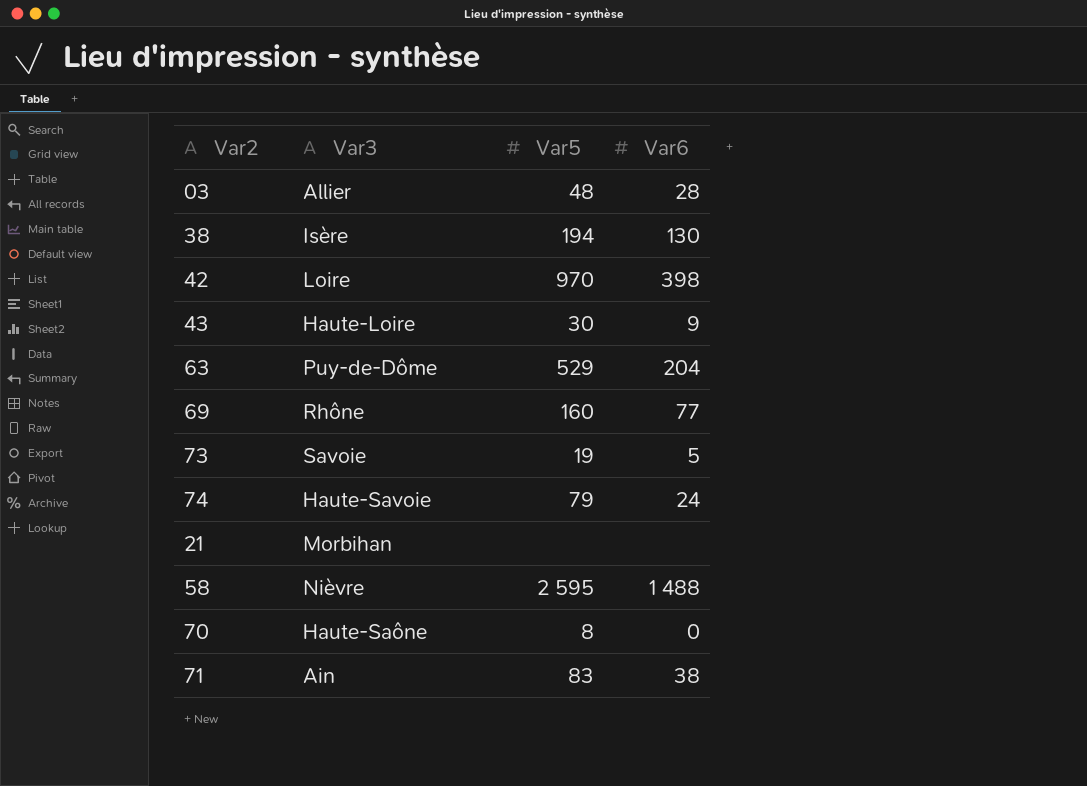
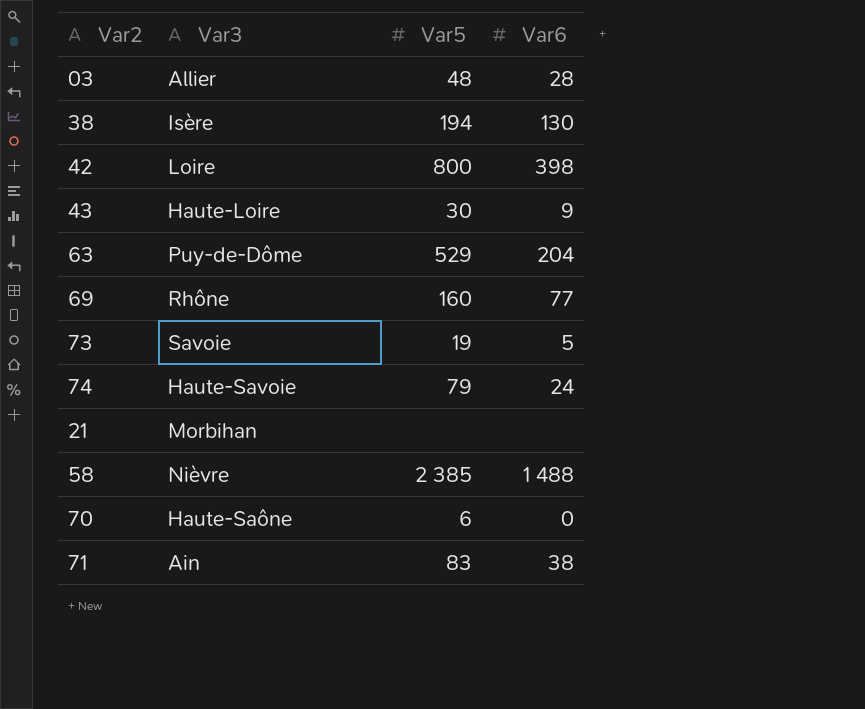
42 | Var5: 970 -> 800
58 | Var5: 2 595 -> 2 385
70 | Var5: 8 -> 6

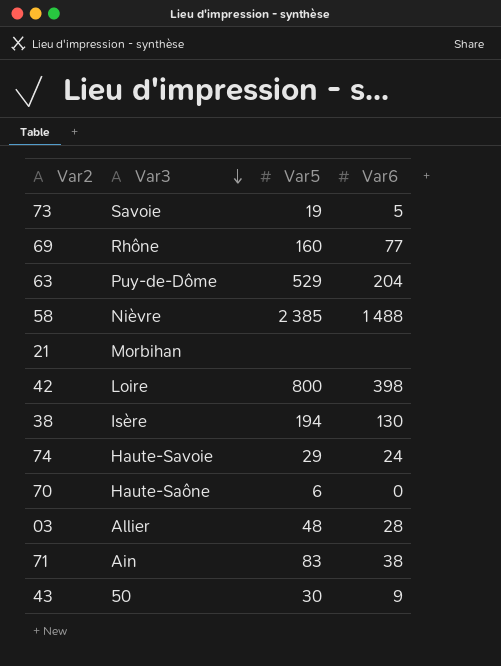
row order: none -> Var3 descending
74 | Var5: 79 -> 29
43 | Var3: Haute-Loire -> 50

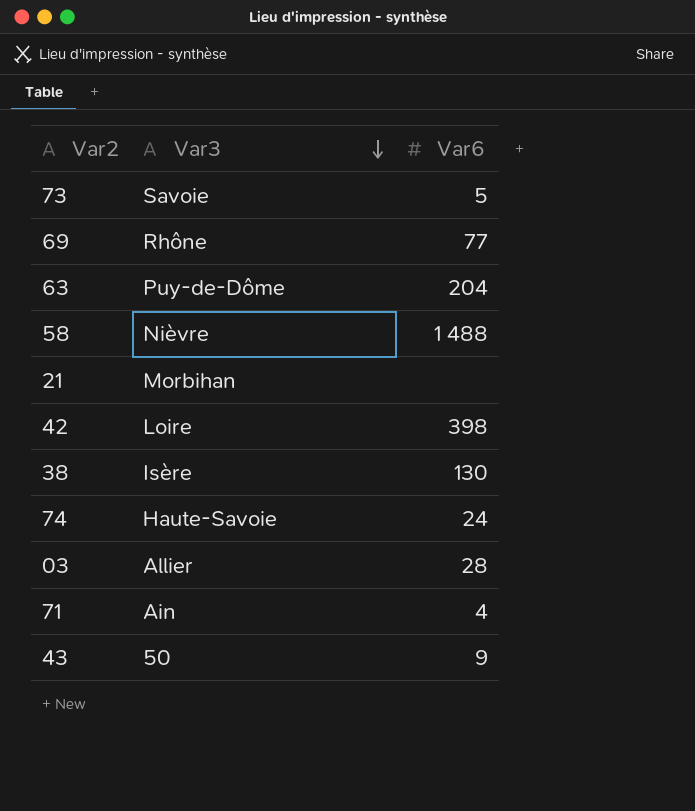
column Var5 | position: 3 -> none
row 70: Haute-Saône | 6 | 0 -> none
71 | Var6: 38 -> 4

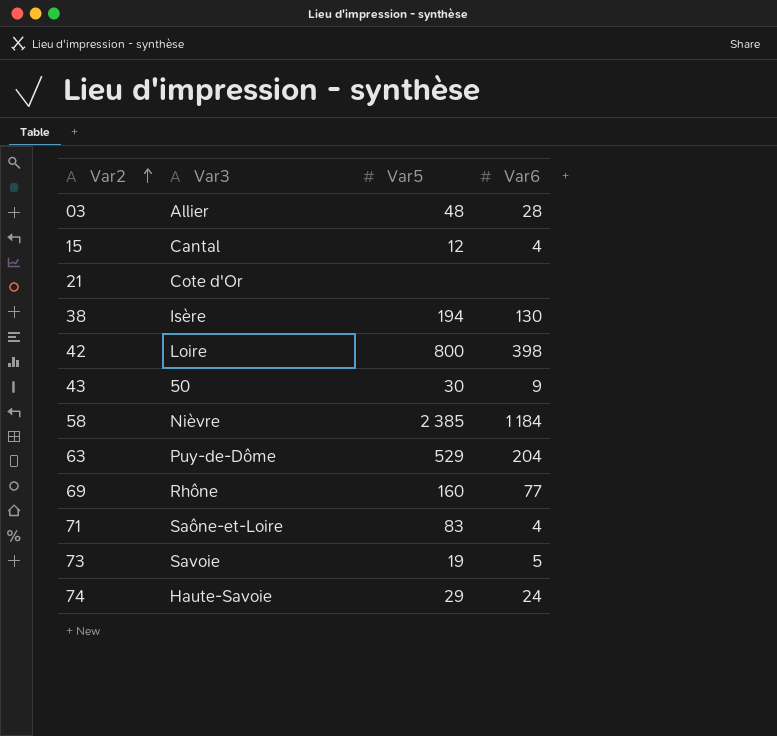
row order: Var3 descending -> Var2 ascending
column Var5 | position: none -> 3
row 15: none -> Cantal | 12 | 4
21 | Var3: Morbihan -> Cote d'Or
58 | Var6: 1 488 -> 1 184
71 | Var3: Ain -> Saône-et-Loire

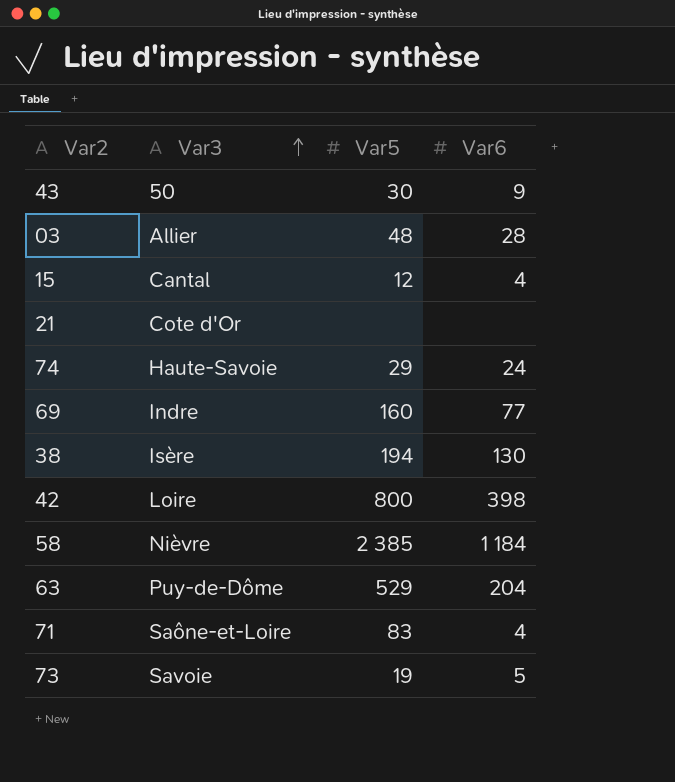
row order: Var2 ascending -> Var3 ascending
69 | Var3: Rhône -> Indre

